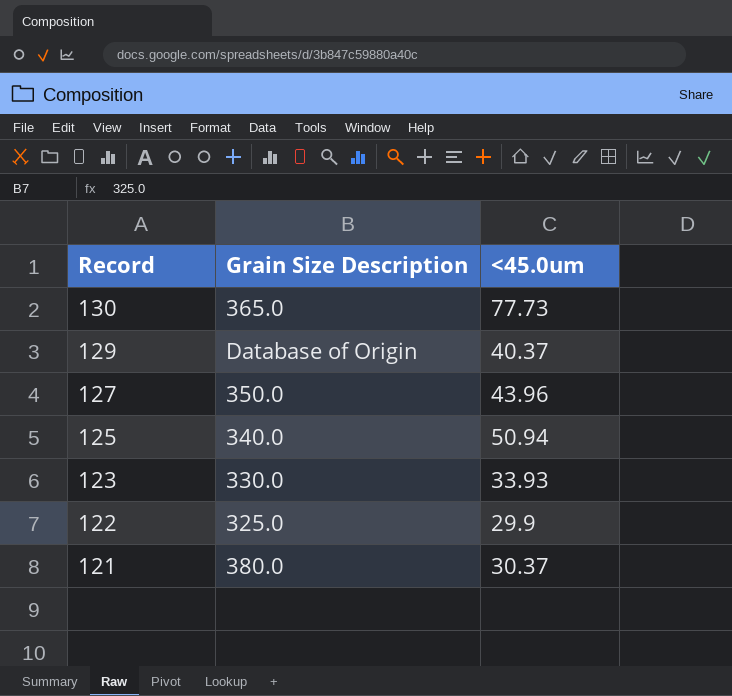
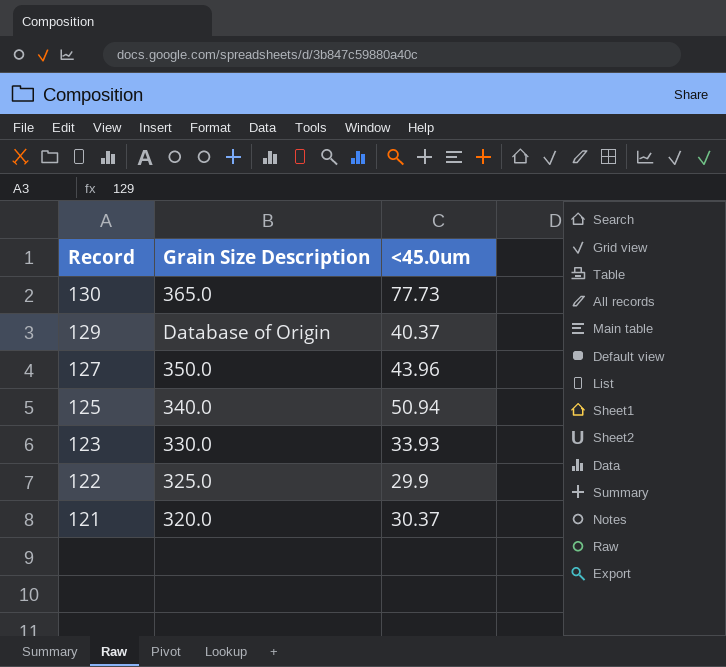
121 | Grain Size Description: 380.0 -> 320.0

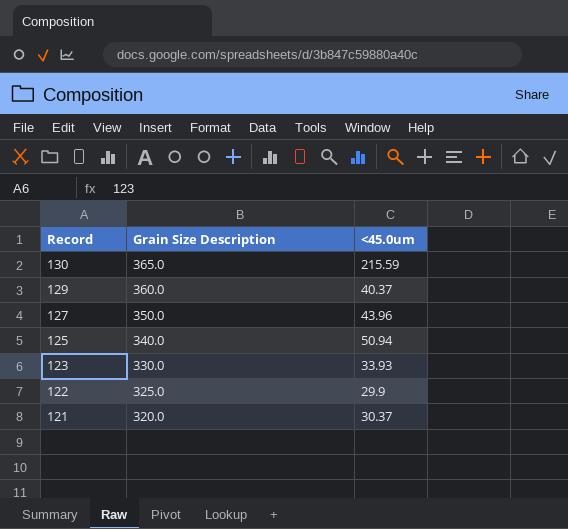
130 | <45.0um: 77.73 -> 215.59
129 | Grain Size Description: Database of Origin -> 360.0

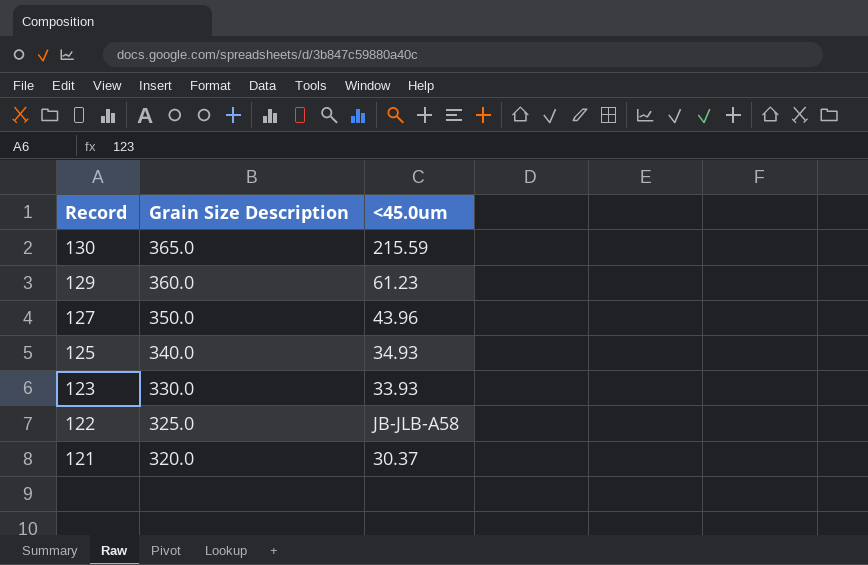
129 | <45.0um: 40.37 -> 61.23
125 | <45.0um: 50.94 -> 34.93
122 | <45.0um: 29.9 -> JB-JLB-A58

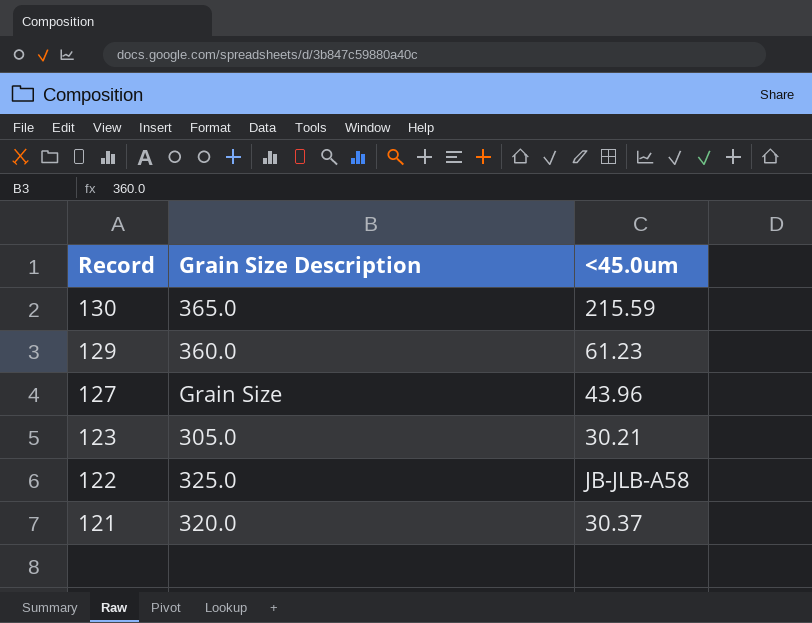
row 125: 340.0 | 34.93 -> none
127 | Grain Size Description: 350.0 -> Grain Size
123 | Grain Size Description: 330.0 -> 305.0
123 | <45.0um: 33.93 -> 30.21

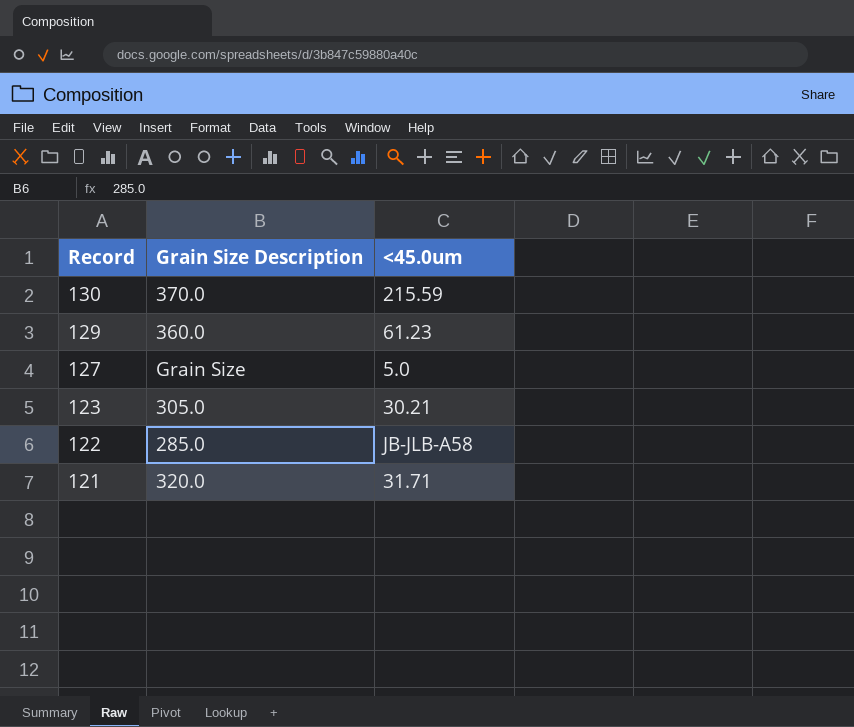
130 | Grain Size Description: 365.0 -> 370.0
127 | <45.0um: 43.96 -> 5.0
122 | Grain Size Description: 325.0 -> 285.0
121 | <45.0um: 30.37 -> 31.71

